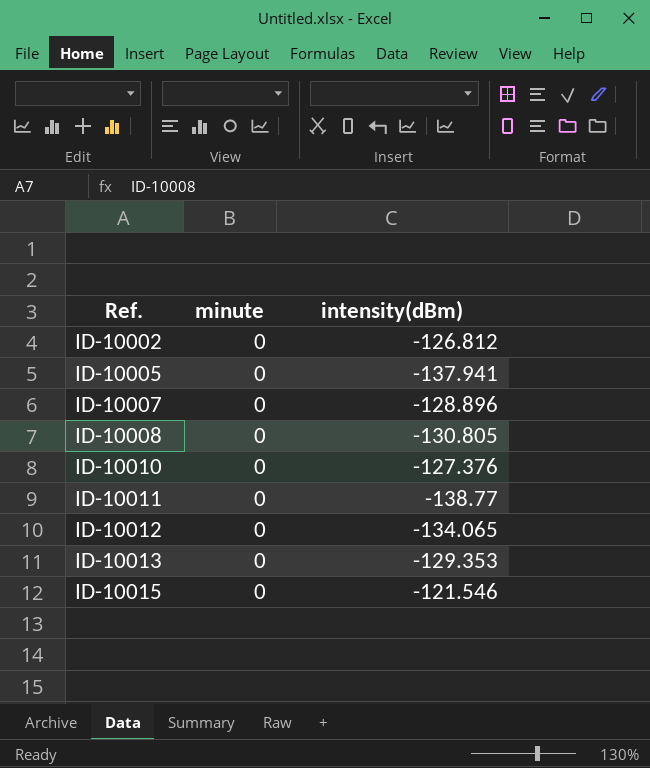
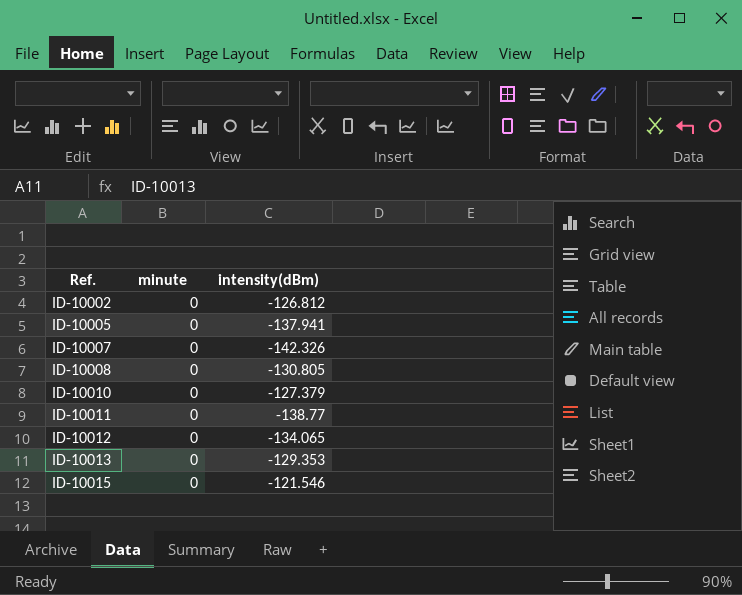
ID-10007 | intensity(dBm): -128.896 -> -142.326
ID-10010 | intensity(dBm): -127.376 -> -127.379

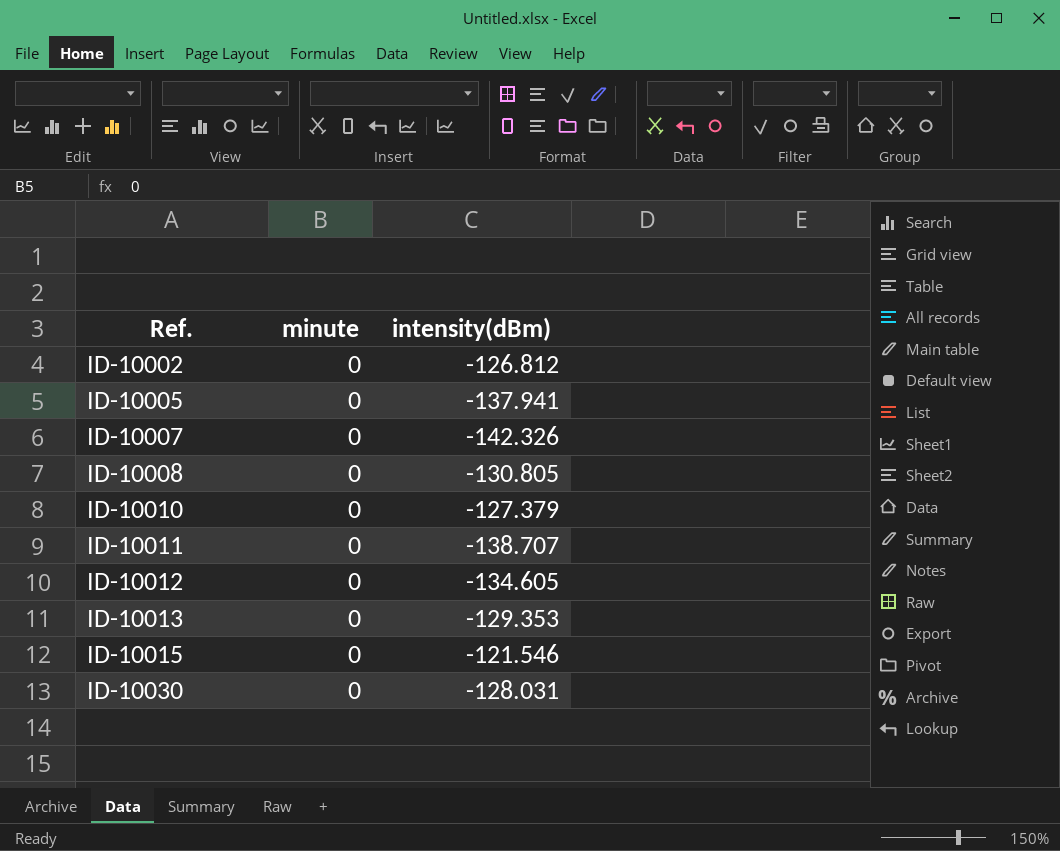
ID-10011 | intensity(dBm): -138.77 -> -138.707
ID-10012 | intensity(dBm): -134.065 -> -134.605
row ID-10030: none -> 0 | -128.031

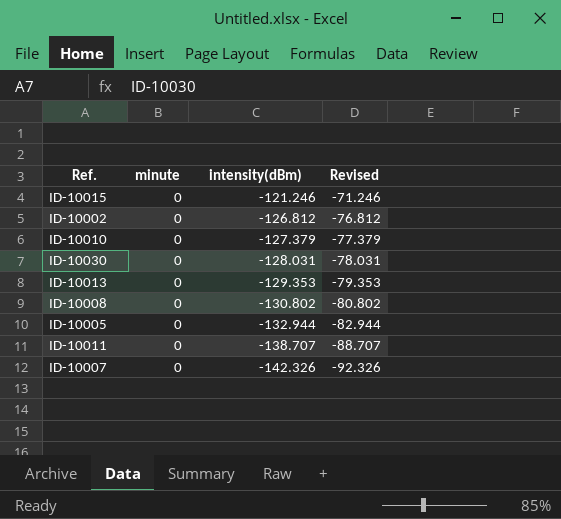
row order: Ref. ascending -> intensity(dBm) descending
column Revised | formula: none -> [intensity(dBm)] + 50
row ID-10012: 0 | -134.605 -> none
ID-10015 | intensity(dBm): -121.546 -> -121.246
ID-10008 | intensity(dBm): -130.805 -> -130.802
ID-10005 | intensity(dBm): -137.941 -> -132.944

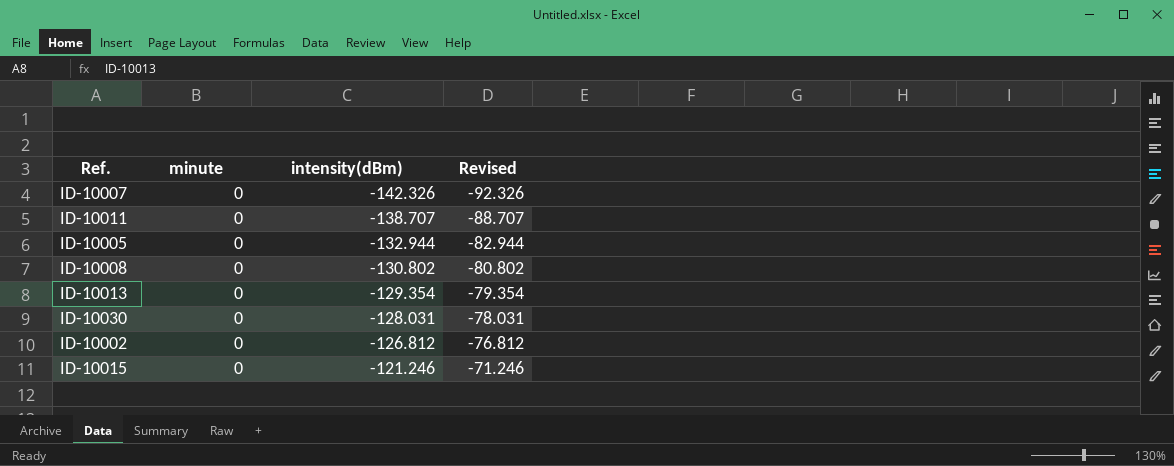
row order: intensity(dBm) descending -> intensity(dBm) ascending
row ID-10010: 0 | -127.379 | -77.379 -> none
ID-10013 | intensity(dBm): -129.353 -> -129.354
ID-10013 | Revised: -79.353 -> -79.354

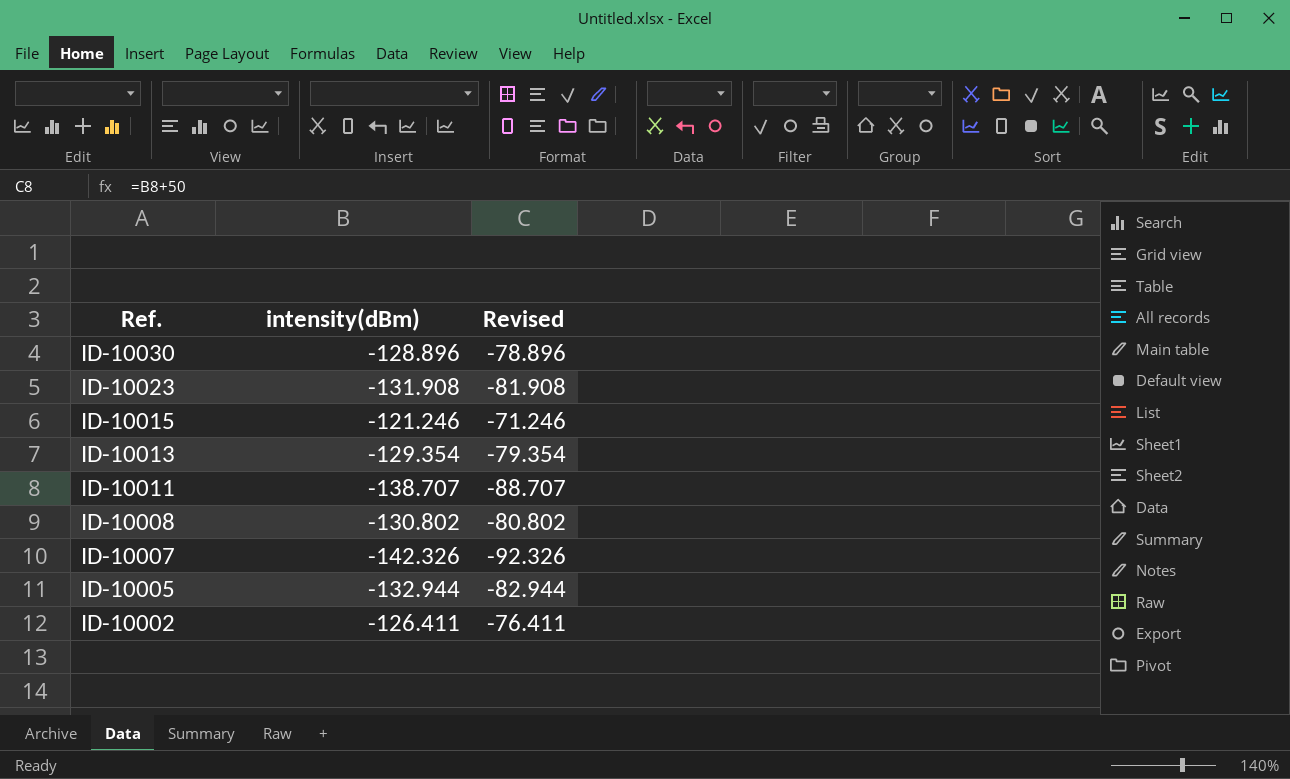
row order: intensity(dBm) ascending -> Ref. descending
column minute | position: 2 -> none
ID-10030 | intensity(dBm): -128.031 -> -128.896
ID-10030 | Revised: -78.031 -> -78.896
row ID-10023: none -> -131.908 | -81.908
ID-10002 | intensity(dBm): -126.812 -> -126.411
ID-10002 | Revised: -76.812 -> -76.411

